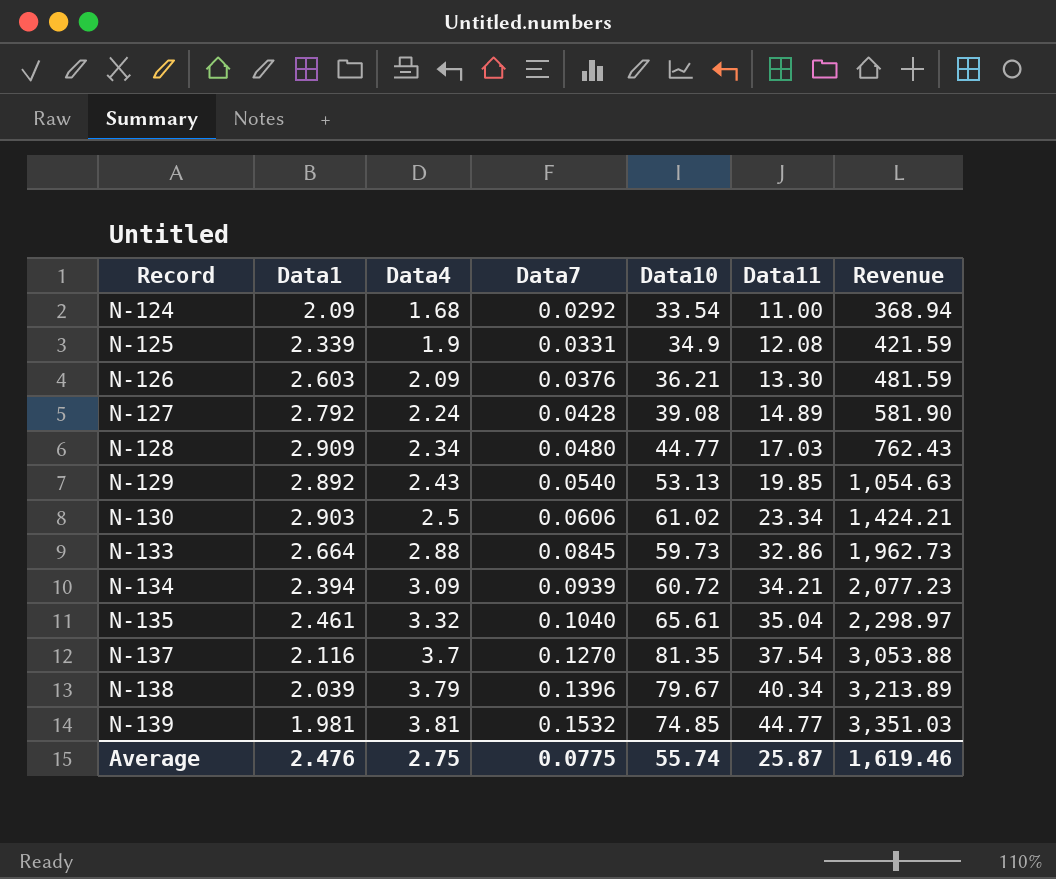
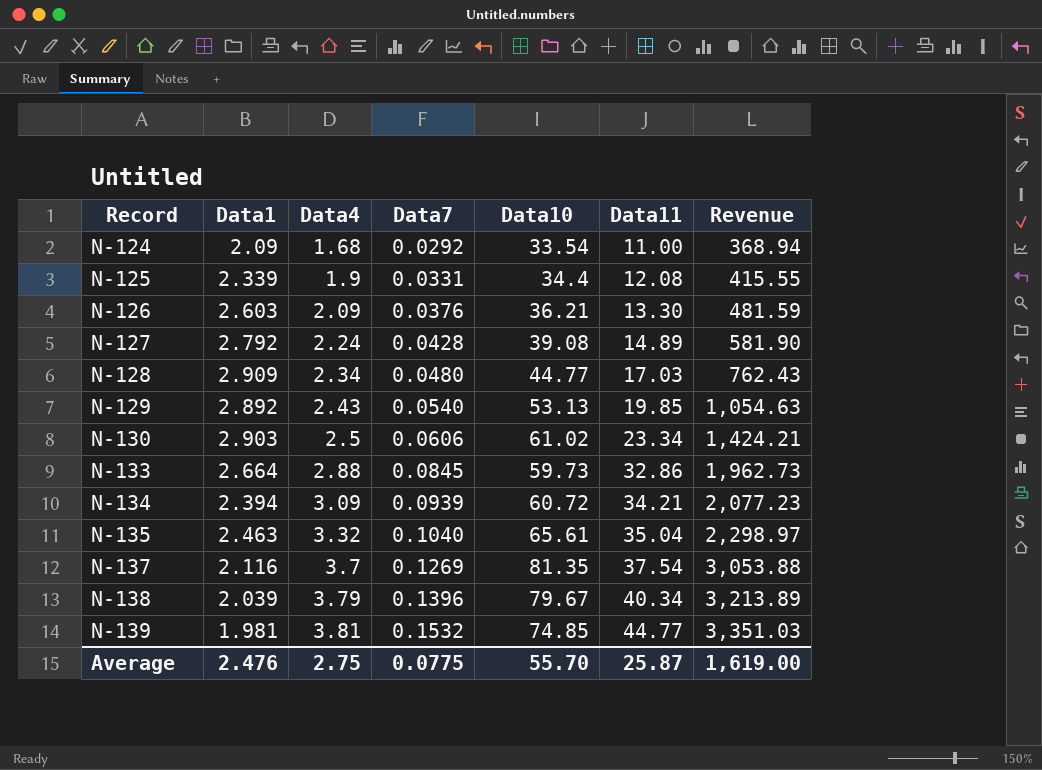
N-125 | Data10: 34.9 -> 34.4
N-125 | Revenue: 421.59 -> 415.55
N-135 | Data1: 2.461 -> 2.463
N-137 | Data7: 0.1270 -> 0.1269
Average | Data10: 55.74 -> 55.70
Average | Revenue: 1,619.46 -> 1,619.00

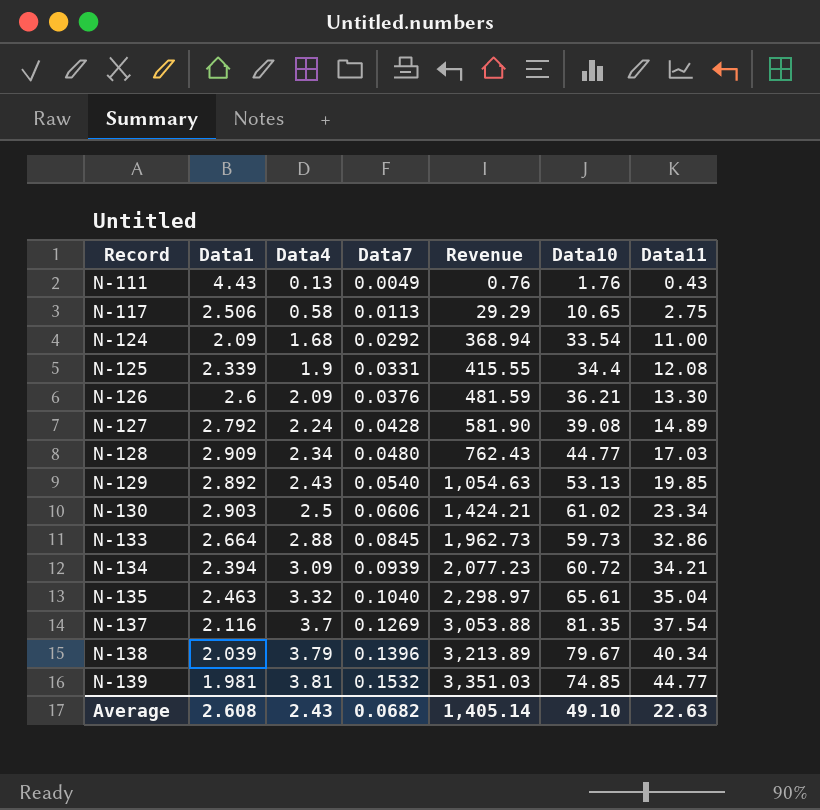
column Revenue | position: 7 -> 5
row N-111: none -> 4.43 | 0.13 | 0.0049 | 0.76 | 1.76 | 0.43
row N-117: none -> 2.506 | 0.58 | 0.0113 | 29.29 | 10.65 | 2.75
N-126 | Data1: 2.603 -> 2.6
Average | Data1: 2.476 -> 2.608
Average | Data4: 2.75 -> 2.43
Average | Data7: 0.0775 -> 0.0682
Average | Revenue: 1,619.00 -> 1,405.14
Average | Data10: 55.70 -> 49.10
Average | Data11: 25.87 -> 22.63

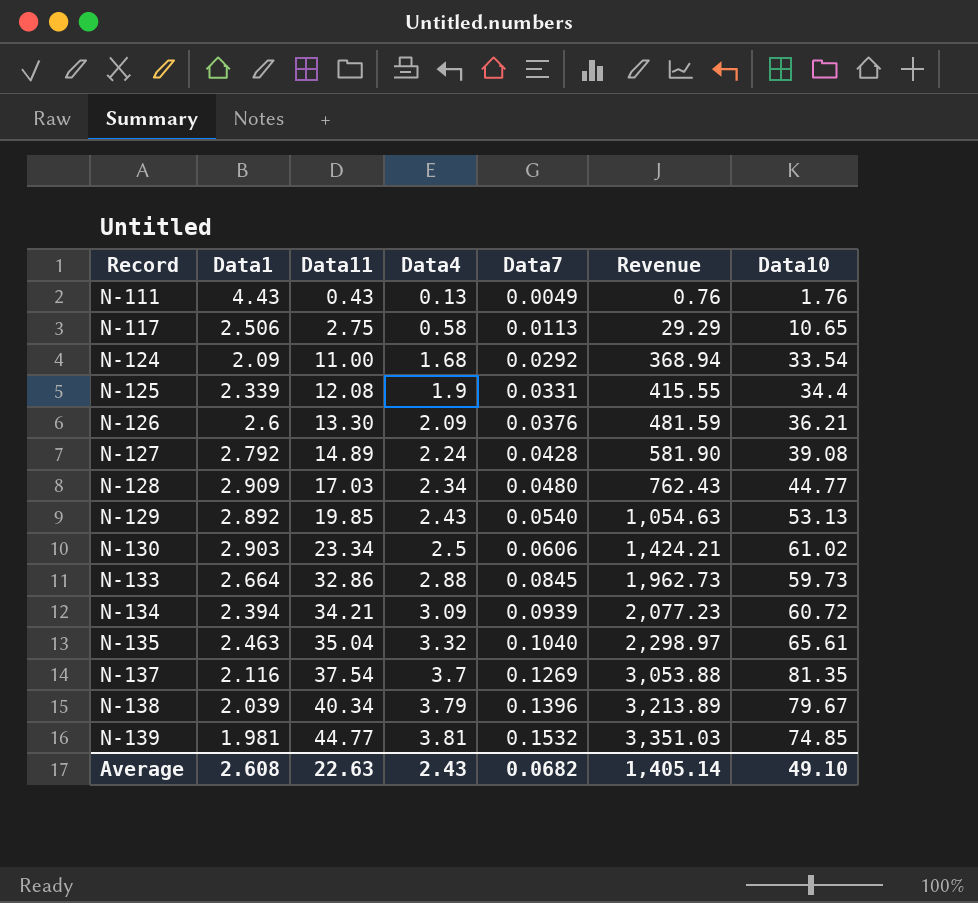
column Data11 | position: 7 -> 3

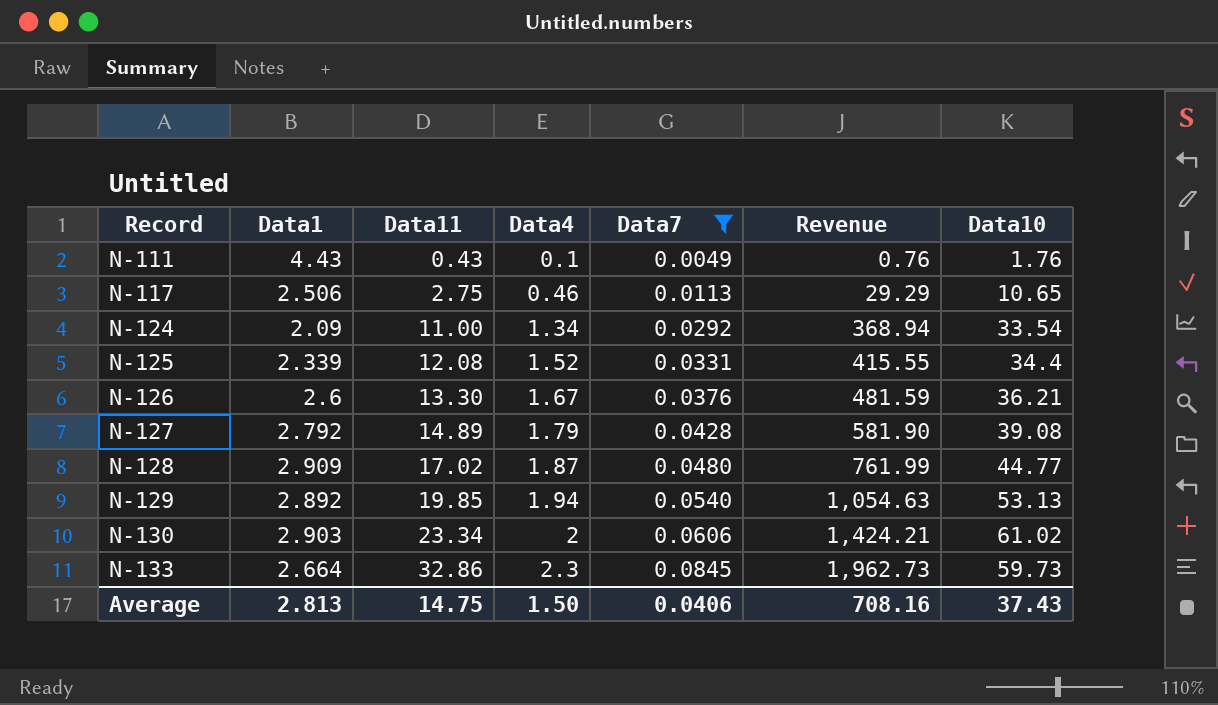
filter: none -> Data7 <= 0.0845
N-111 | Data4: 0.13 -> 0.1
N-117 | Data4: 0.58 -> 0.46
N-124 | Data4: 1.68 -> 1.34
N-125 | Data4: 1.9 -> 1.52
N-126 | Data4: 2.09 -> 1.67
N-127 | Data4: 2.24 -> 1.79
N-128 | Data11: 17.03 -> 17.02
N-128 | Data4: 2.34 -> 1.87
N-128 | Revenue: 762.43 -> 761.99
N-129 | Data4: 2.43 -> 1.94
N-130 | Data4: 2.5 -> 2
N-133 | Data4: 2.88 -> 2.3
Average | Data1: 2.608 -> 2.813
Average | Data11: 22.63 -> 14.75
Average | Data4: 2.43 -> 1.50
Average | Data7: 0.0682 -> 0.0406
Average | Revenue: 1,405.14 -> 708.16
Average | Data10: 49.10 -> 37.43

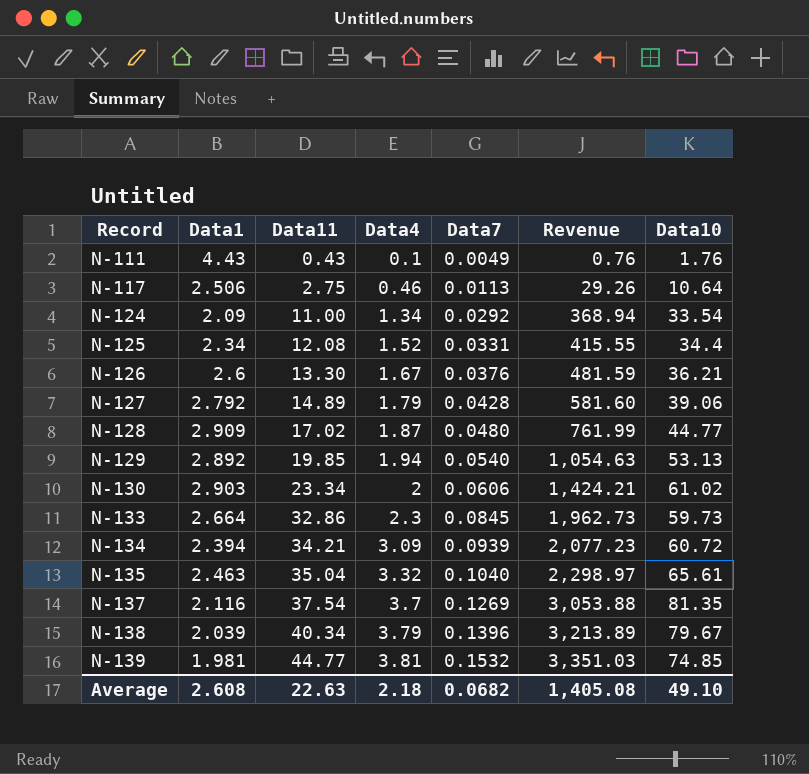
filter: Data7 <= 0.0845 -> none
N-117 | Revenue: 29.29 -> 29.26
N-117 | Data10: 10.65 -> 10.64
N-125 | Data1: 2.339 -> 2.34
N-127 | Revenue: 581.90 -> 581.60
N-127 | Data10: 39.08 -> 39.06
Average | Data1: 2.813 -> 2.608
Average | Data11: 14.75 -> 22.63
Average | Data4: 1.50 -> 2.18
Average | Data7: 0.0406 -> 0.0682
Average | Revenue: 708.16 -> 1,405.08
Average | Data10: 37.43 -> 49.10

